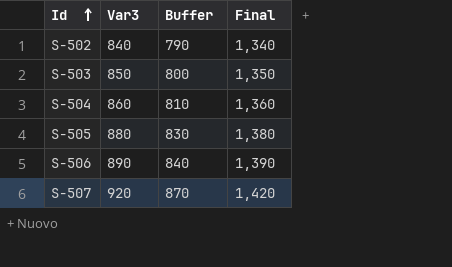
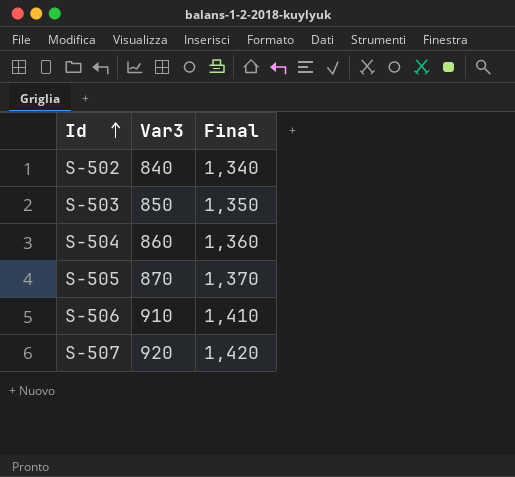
column Buffer | formula: [Var3] - 50 -> none
S-505 | Var3: 880 -> 870
S-505 | Final: 1,380 -> 1,370
S-506 | Var3: 890 -> 910
S-506 | Final: 1,390 -> 1,410

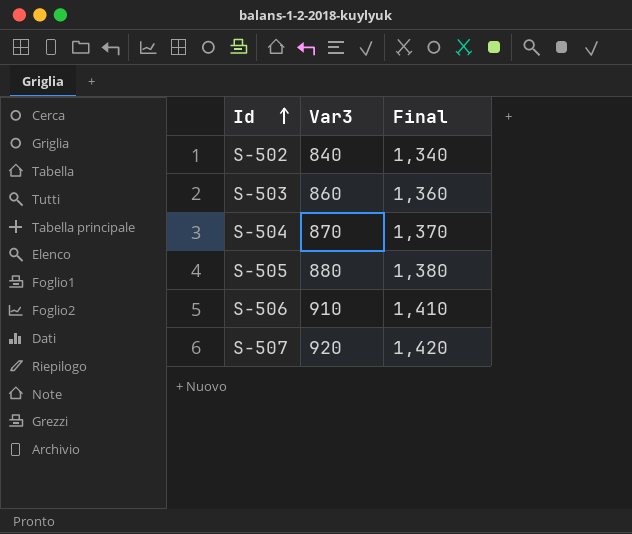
S-503 | Var3: 850 -> 860
S-503 | Final: 1,350 -> 1,360
S-504 | Var3: 860 -> 870
S-504 | Final: 1,360 -> 1,370
S-505 | Var3: 870 -> 880
S-505 | Final: 1,370 -> 1,380

